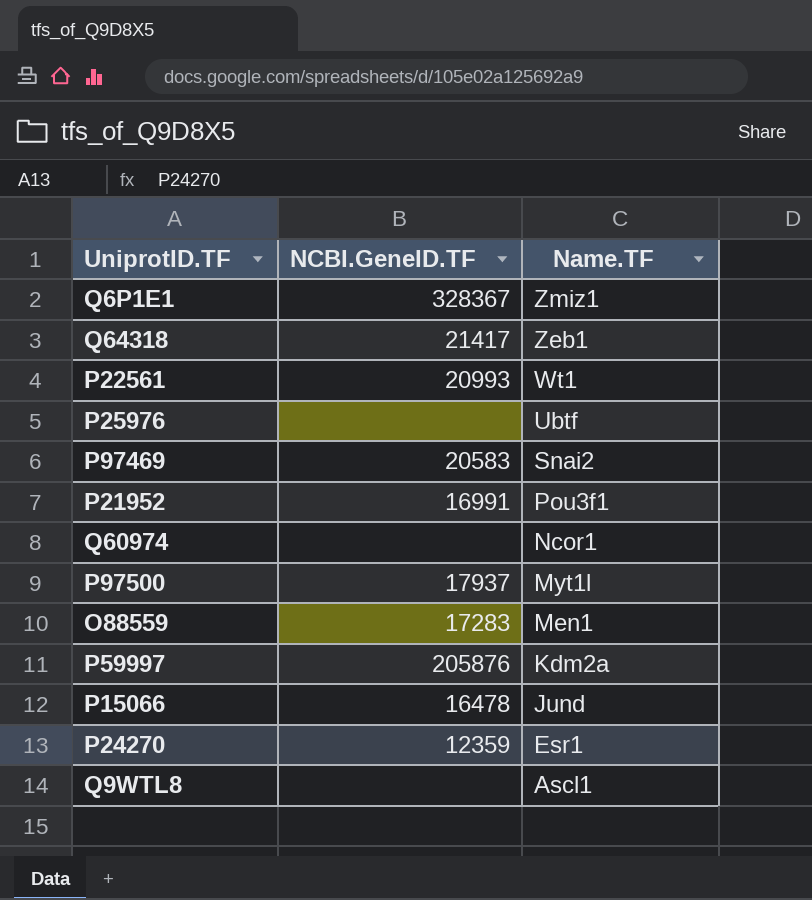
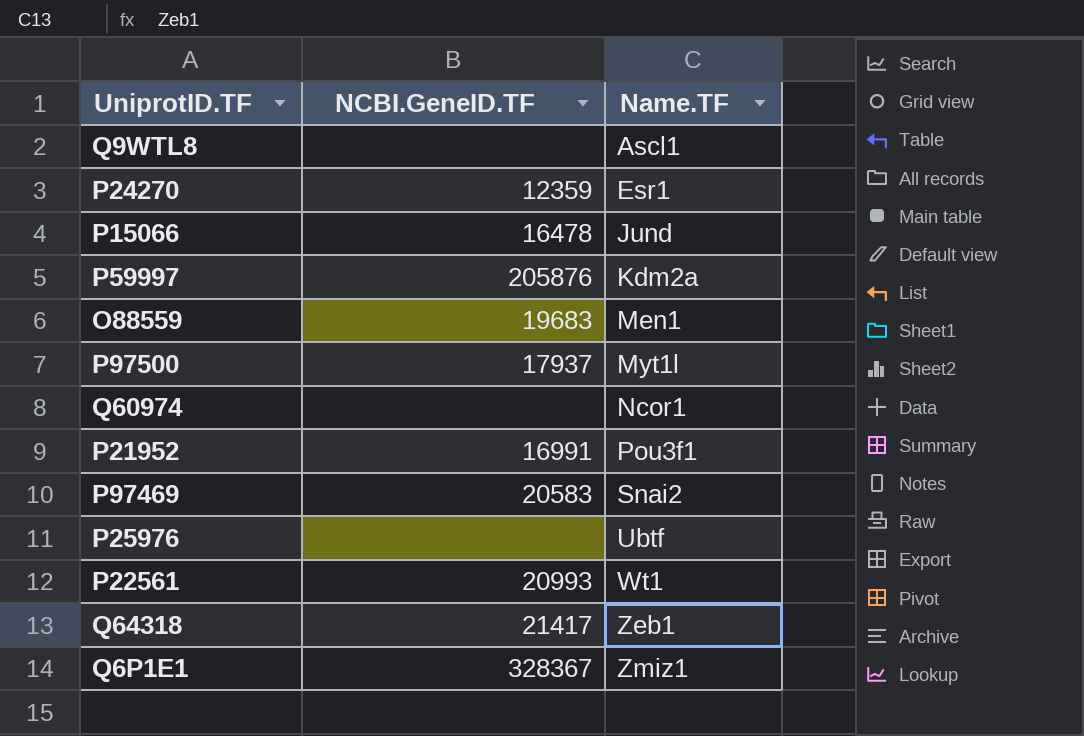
row order: Name.TF descending -> Name.TF ascending
O88559 | NCBI.GeneID.TF: 17283 -> 19683

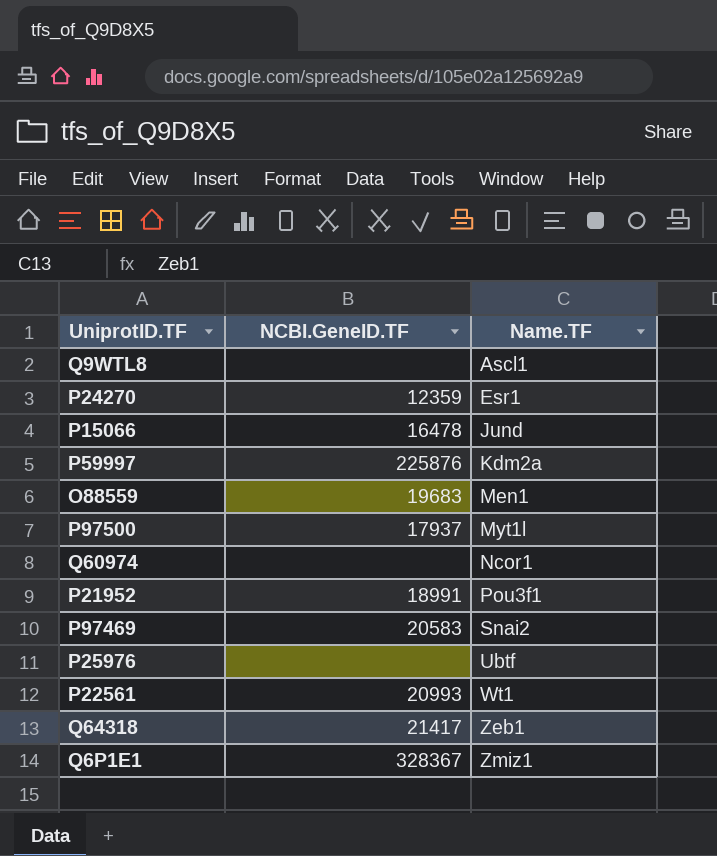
P59997 | NCBI.GeneID.TF: 205876 -> 225876
P21952 | NCBI.GeneID.TF: 16991 -> 18991

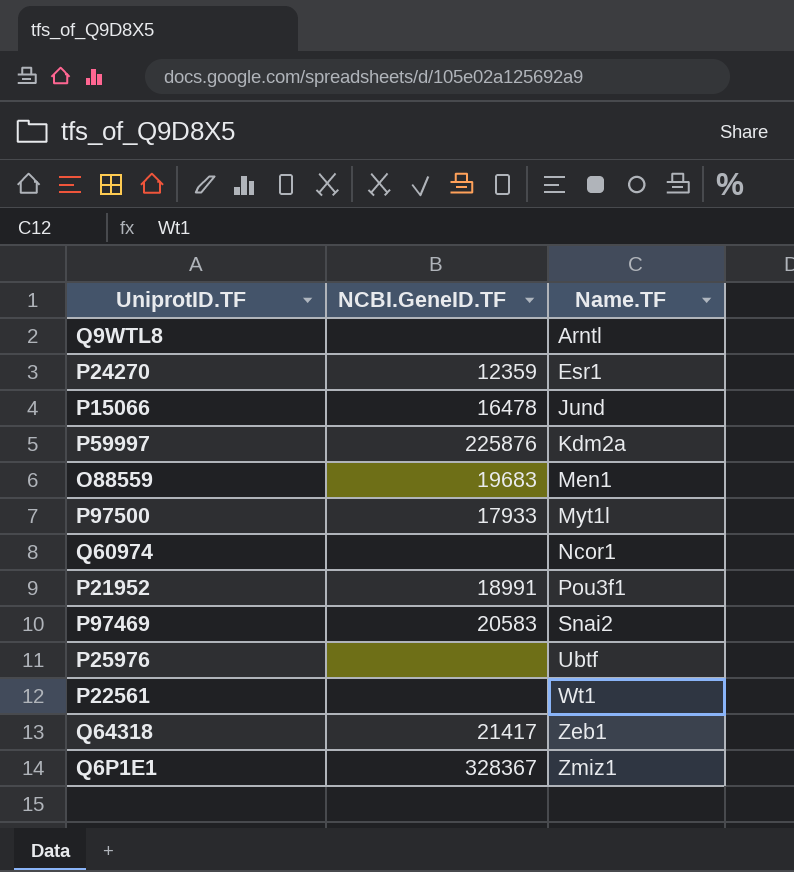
Q9WTL8 | Name.TF: Ascl1 -> Arntl
P97500 | NCBI.GeneID.TF: 17937 -> 17933
P22561 | NCBI.GeneID.TF: 20993 -> none

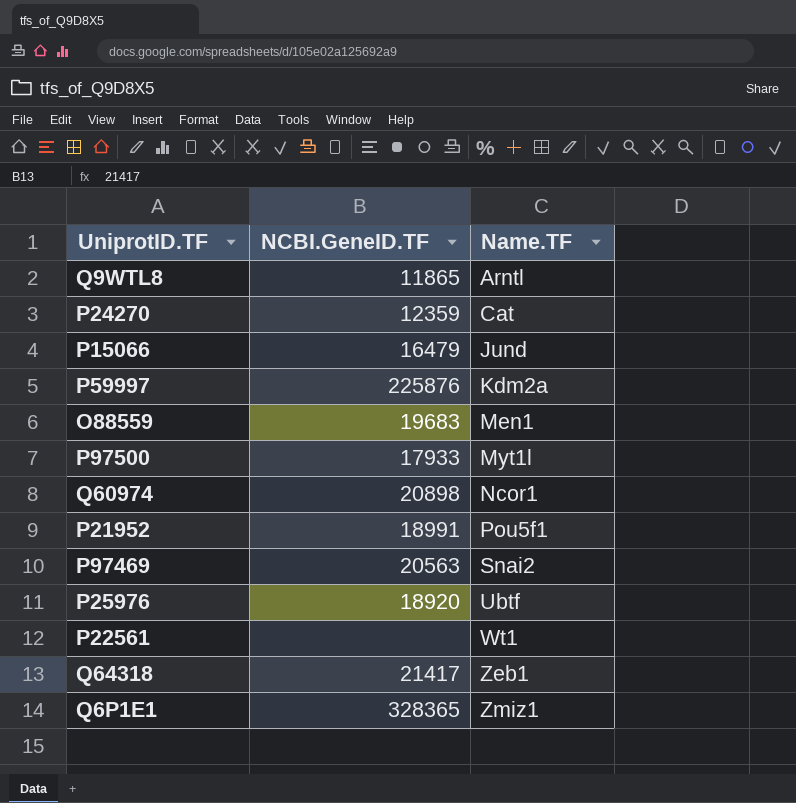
Q9WTL8 | NCBI.GeneID.TF: none -> 11865
P24270 | Name.TF: Esr1 -> Cat
P15066 | NCBI.GeneID.TF: 16478 -> 16479
Q60974 | NCBI.GeneID.TF: none -> 20898
P21952 | Name.TF: Pou3f1 -> Pou5f1
P97469 | NCBI.GeneID.TF: 20583 -> 20563
P25976 | NCBI.GeneID.TF: none -> 18920
Q6P1E1 | NCBI.GeneID.TF: 328367 -> 328365

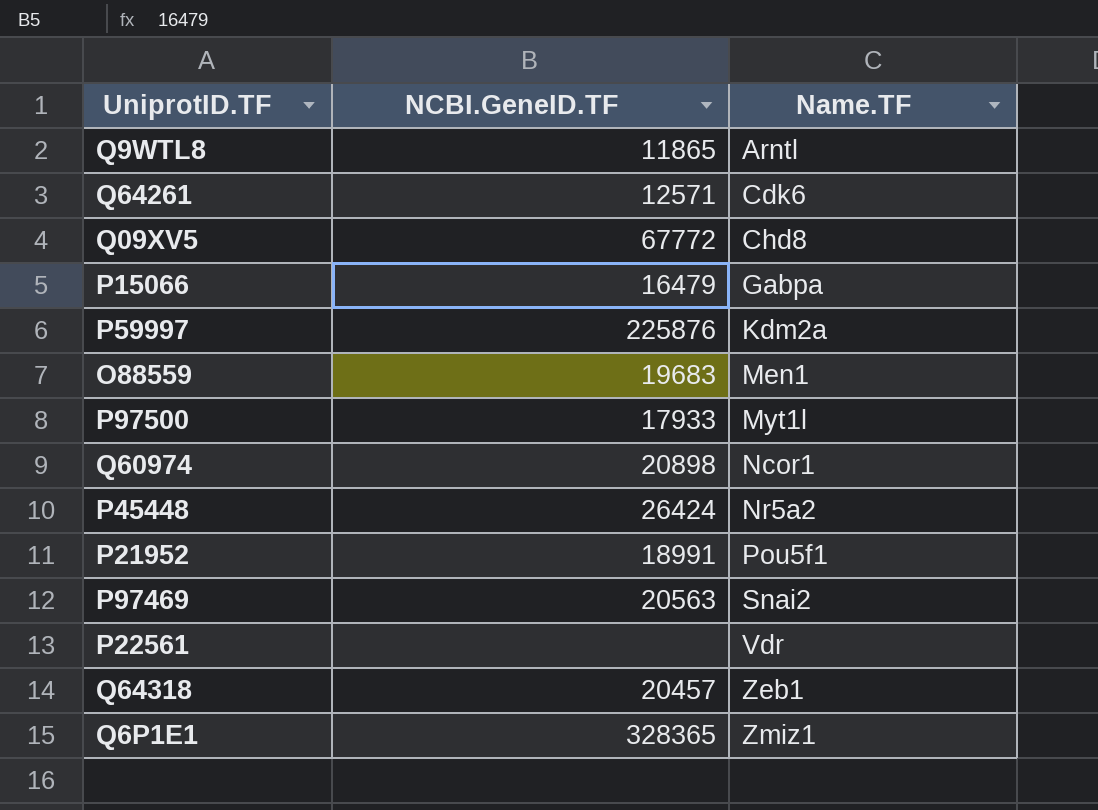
row P24270: 12359 | Cat -> none
row P25976: 18920 | Ubtf -> none
row Q64261: none -> 12571 | Cdk6
row Q09XV5: none -> 67772 | Chd8
P15066 | Name.TF: Jund -> Gabpa
row P45448: none -> 26424 | Nr5a2
P22561 | Name.TF: Wt1 -> Vdr
Q64318 | NCBI.GeneID.TF: 21417 -> 20457

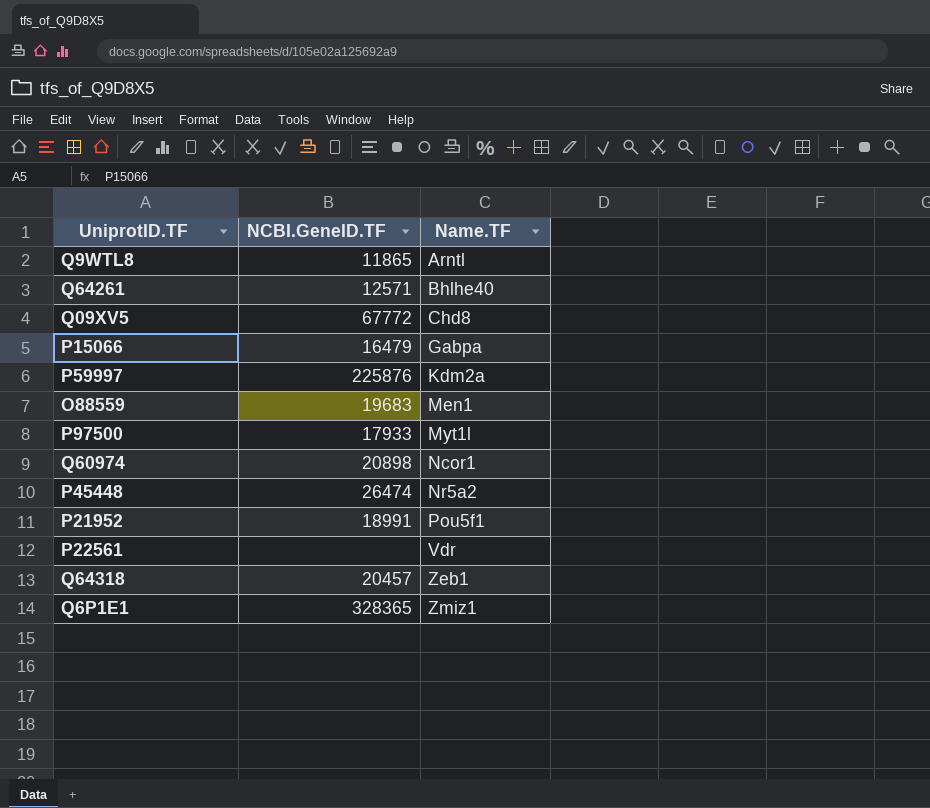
row P97469: 20563 | Snai2 -> none
Q64261 | Name.TF: Cdk6 -> Bhlhe40
P45448 | NCBI.GeneID.TF: 26424 -> 26474

